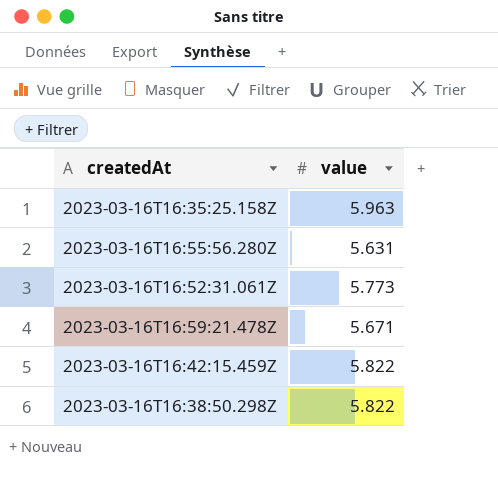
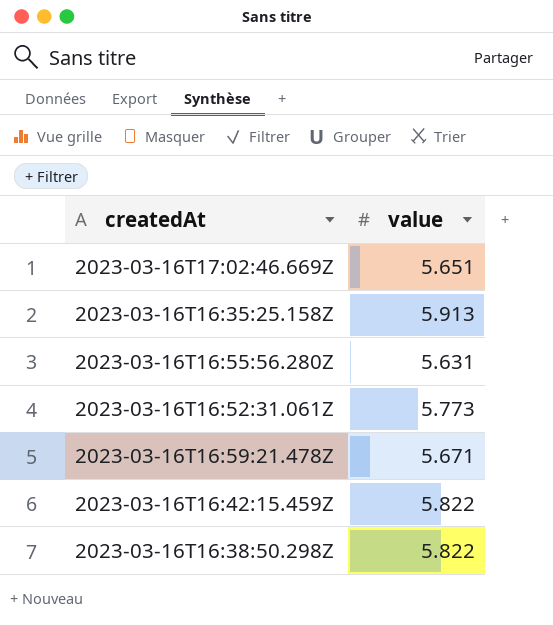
row 2023-03-16T17:02:46.669Z: none -> 5.651
2023-03-16T16:35:25.158Z | value: 5.963 -> 5.913

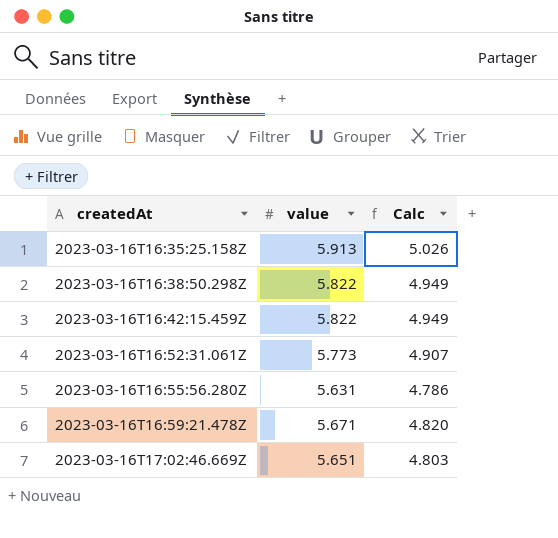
row order: none -> createdAt ascending
column Calc | formula: none -> [value] * 0.85

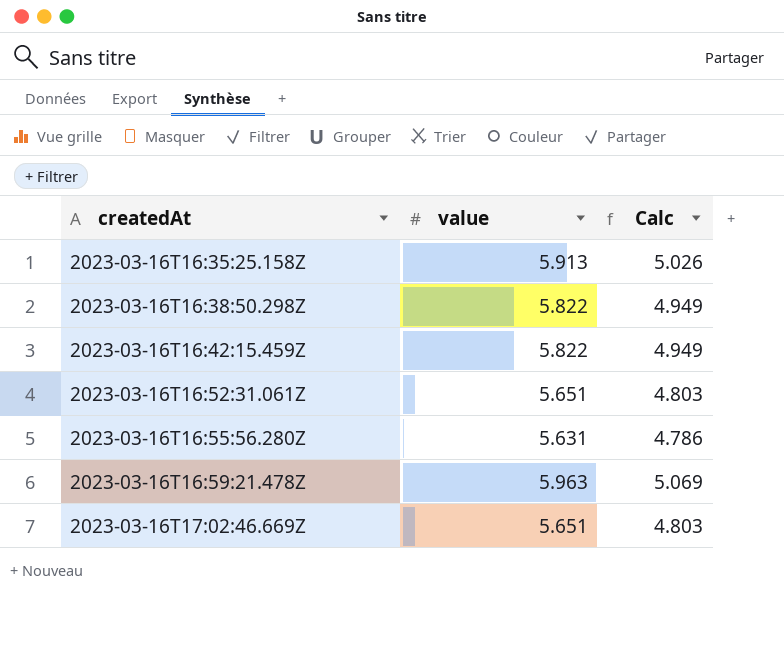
2023-03-16T16:52:31.061Z | value: 5.773 -> 5.651
2023-03-16T16:52:31.061Z | Calc: 4.907 -> 4.803
2023-03-16T16:59:21.478Z | value: 5.671 -> 5.963
2023-03-16T16:59:21.478Z | Calc: 4.820 -> 5.069

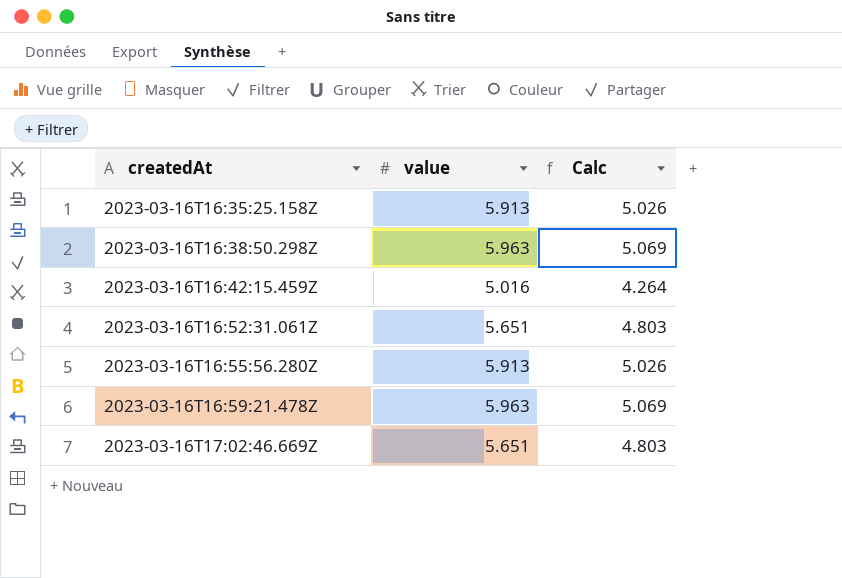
2023-03-16T16:38:50.298Z | value: 5.822 -> 5.963
2023-03-16T16:38:50.298Z | Calc: 4.949 -> 5.069
2023-03-16T16:42:15.459Z | value: 5.822 -> 5.016
2023-03-16T16:42:15.459Z | Calc: 4.949 -> 4.264
2023-03-16T16:55:56.280Z | value: 5.631 -> 5.913
2023-03-16T16:55:56.280Z | Calc: 4.786 -> 5.026

